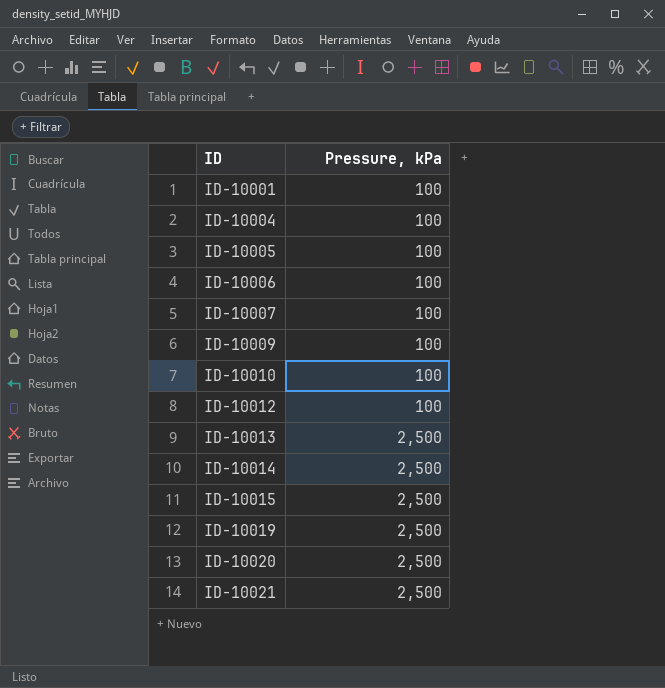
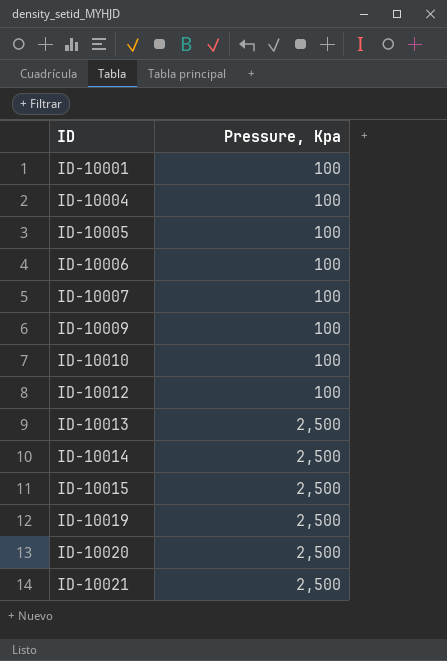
column name: Pressure, kPa -> Pressure, Kpa

